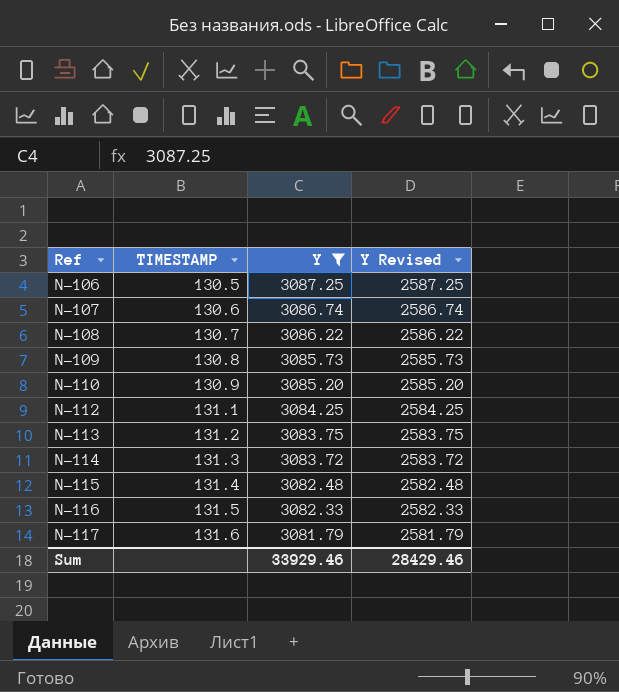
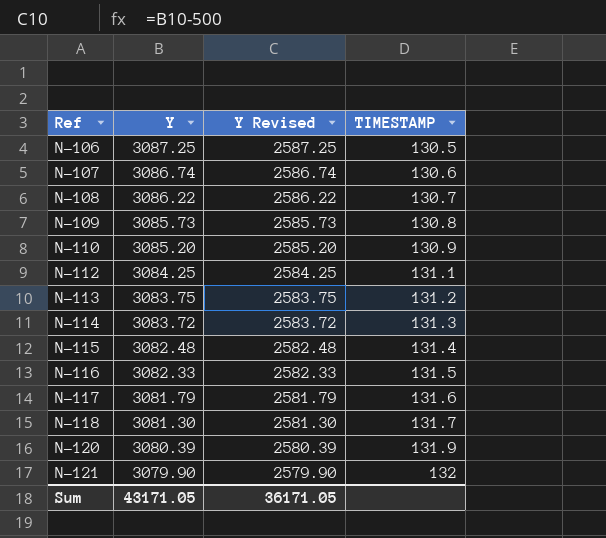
filter: Y >= 3081.79 -> none
column TIMESTAMP | position: 2 -> 4
Sum | Y: 33929.46 -> 43171.05
Sum | Y Revised: 28429.46 -> 36171.05

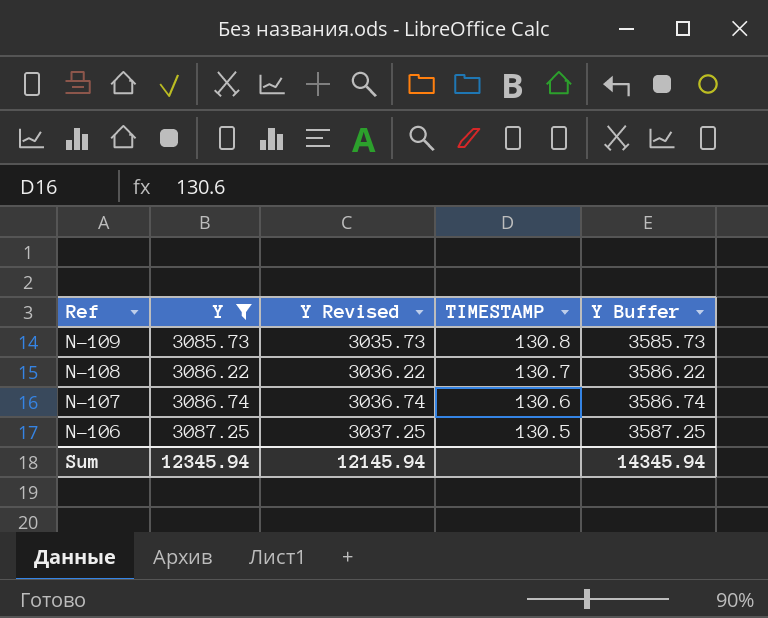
filter: none -> Y >= 3085.73
row order: Ref ascending -> Ref descending
column Y Revised | formula: [Y] - 500 -> [Y] - 50
column Y Buffer | formula: none -> [Y] + 500
Sum | Y: 43171.05 -> 12345.94
Sum | Y Revised: 36171.05 -> 12145.94

